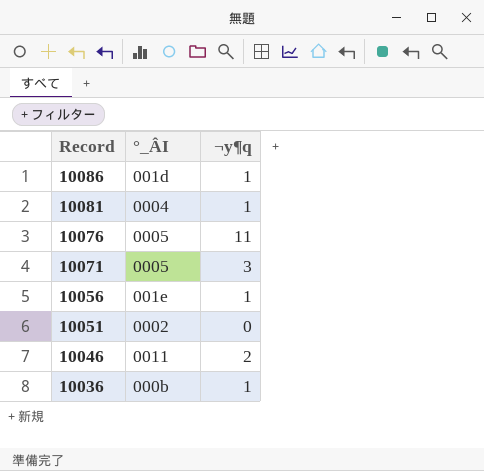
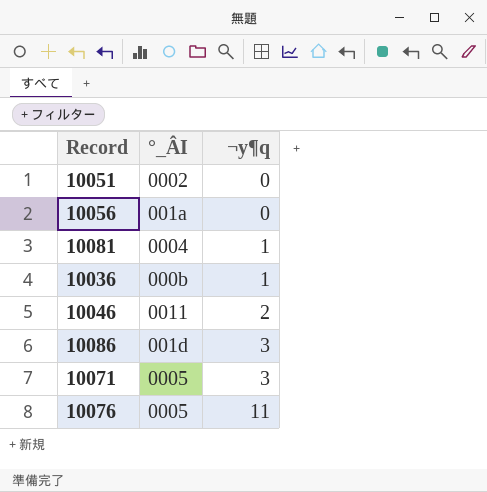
row order: Record descending -> ¬y¶q ascending
10056 | °_ÂI: 001e -> 001a
10056 | ¬y¶q: 1 -> 0
10086 | ¬y¶q: 1 -> 3

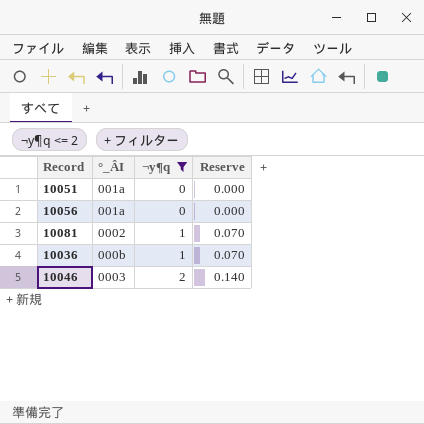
filter: none -> ¬y¶q <= 2
column Reserve | formula: none -> [¬y¶q] * 0.07
10051 | °_ÂI: 0002 -> 001a
10081 | °_ÂI: 0004 -> 0002
10046 | °_ÂI: 0011 -> 0003

